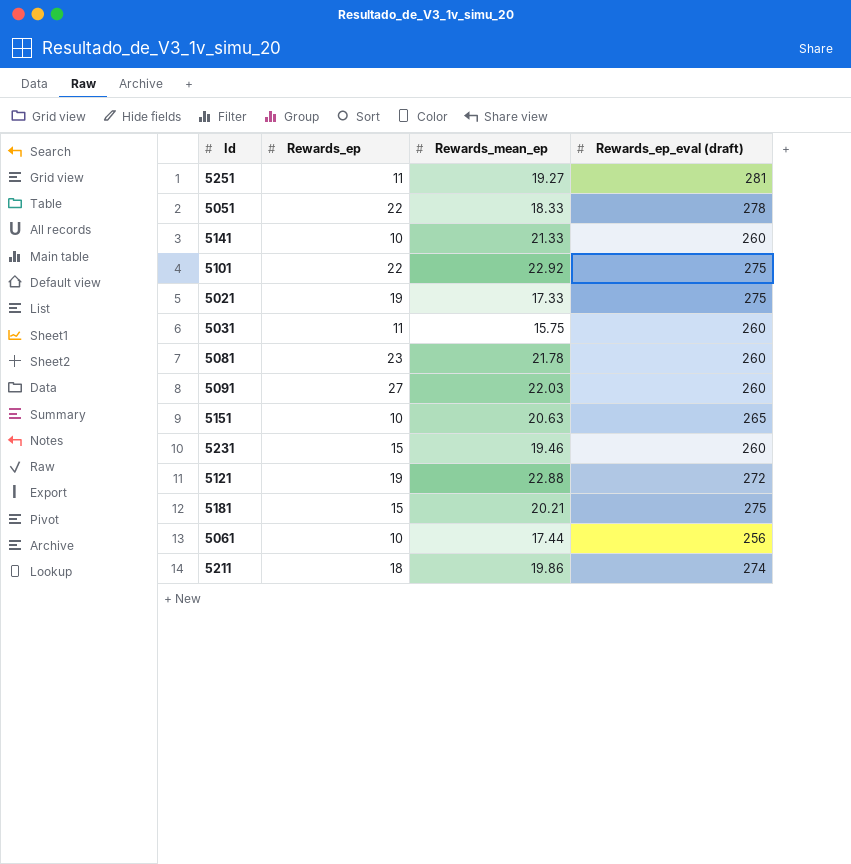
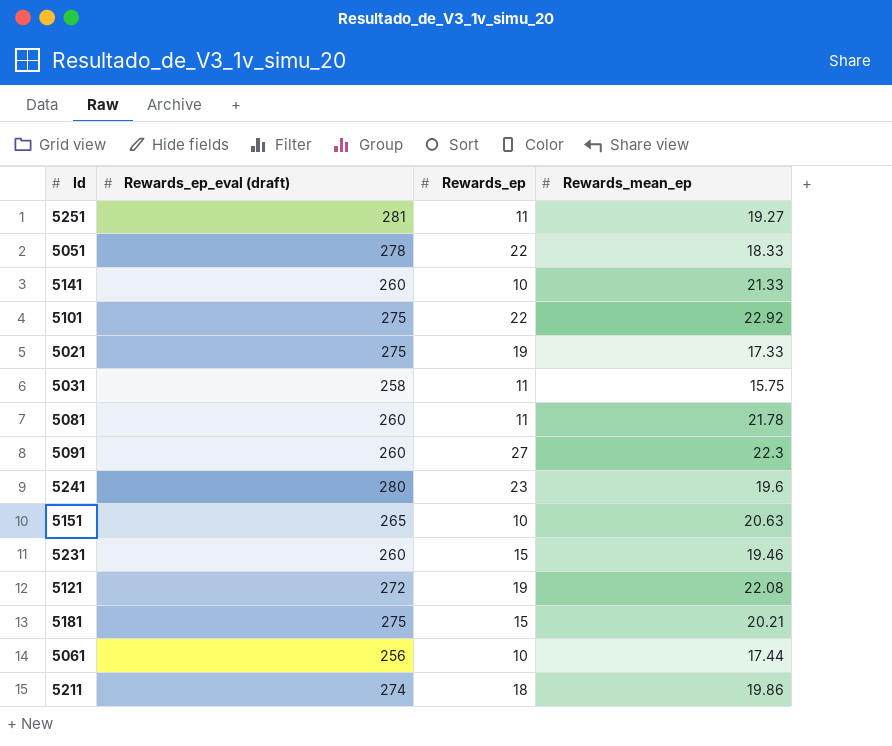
column Rewards_ep_eval (draft) | position: 4 -> 2
5031 | Rewards_ep_eval (draft): 260 -> 258
5081 | Rewards_ep: 23 -> 11
5091 | Rewards_mean_ep: 22.03 -> 22.3
row 5241: none -> 280 | 23 | 19.6
5121 | Rewards_mean_ep: 22.88 -> 22.08

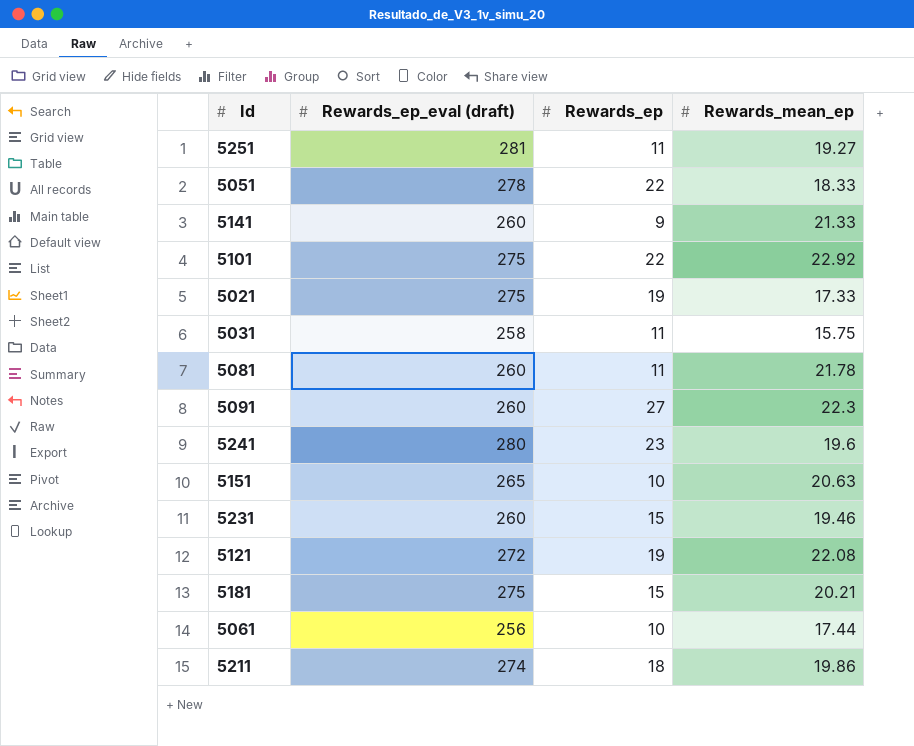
5141 | Rewards_ep: 10 -> 9

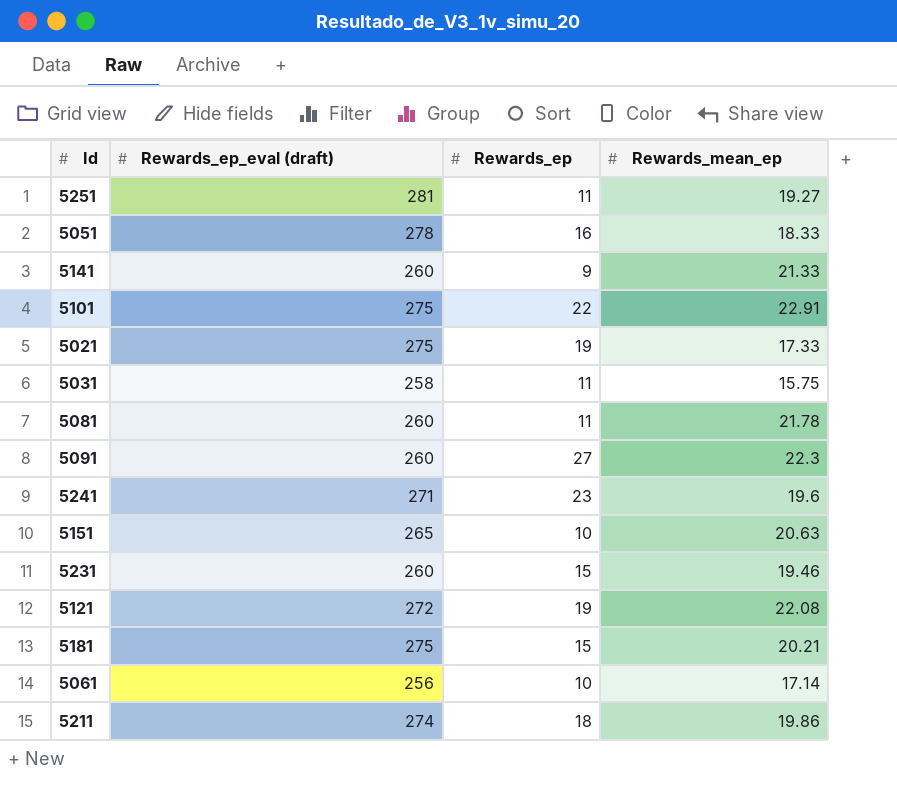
5051 | Rewards_ep: 22 -> 16
5101 | Rewards_mean_ep: 22.92 -> 22.91
5241 | Rewards_ep_eval (draft): 280 -> 271
5061 | Rewards_mean_ep: 17.44 -> 17.14

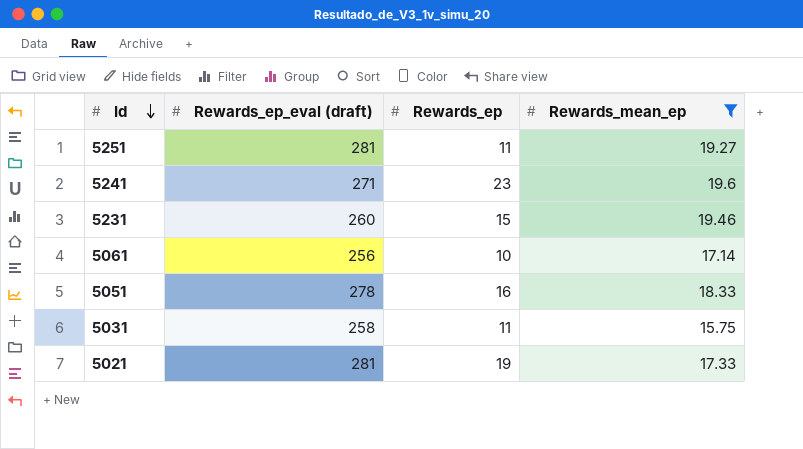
filter: none -> Rewards_mean_ep <= 19.6
row order: none -> Id descending
5021 | Rewards_ep_eval (draft): 275 -> 281

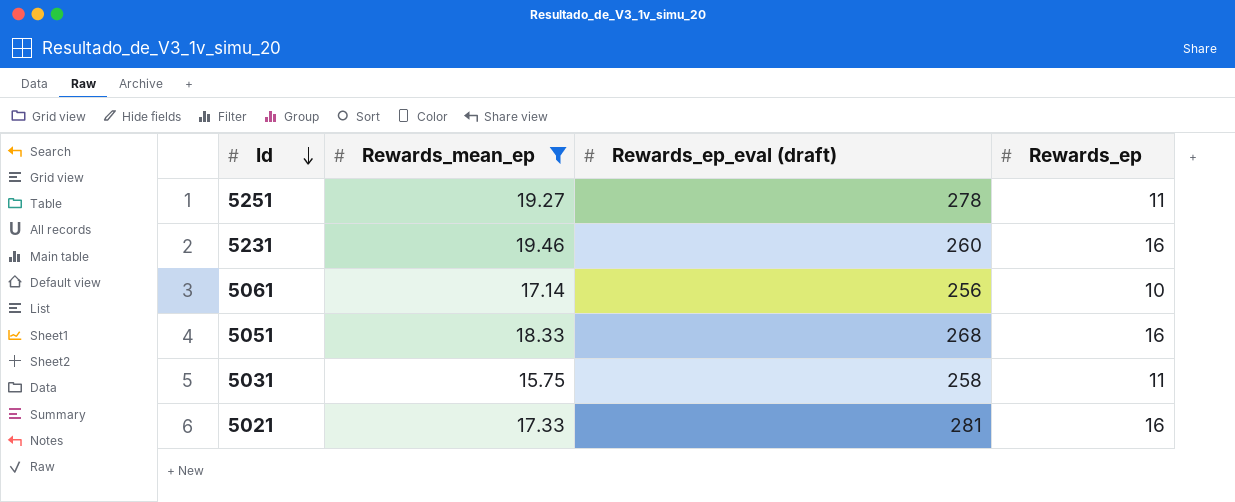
column Rewards_mean_ep | position: 4 -> 2
row 5241: 271 | 23 | 19.6 -> none
5251 | Rewards_ep_eval (draft): 281 -> 278
5231 | Rewards_ep: 15 -> 16
5051 | Rewards_ep_eval (draft): 278 -> 268
5021 | Rewards_ep: 19 -> 16

